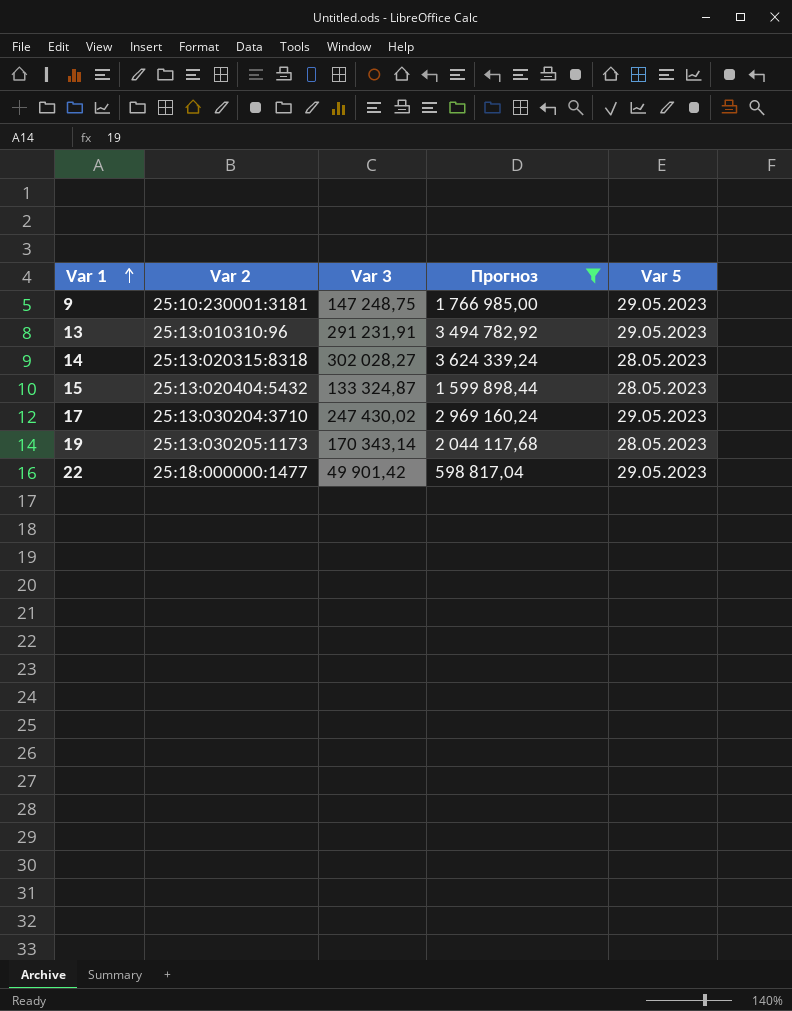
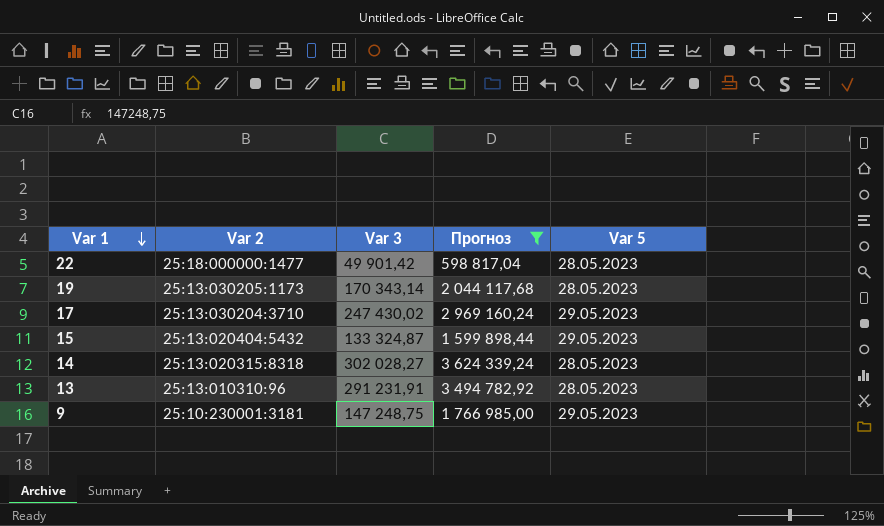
row order: Var 1 ascending -> Var 1 descending
22 | Var 5: 29.05.2023 -> 28.05.2023
15 | Var 5: 28.05.2023 -> 29.05.2023
13 | Var 5: 29.05.2023 -> 28.05.2023

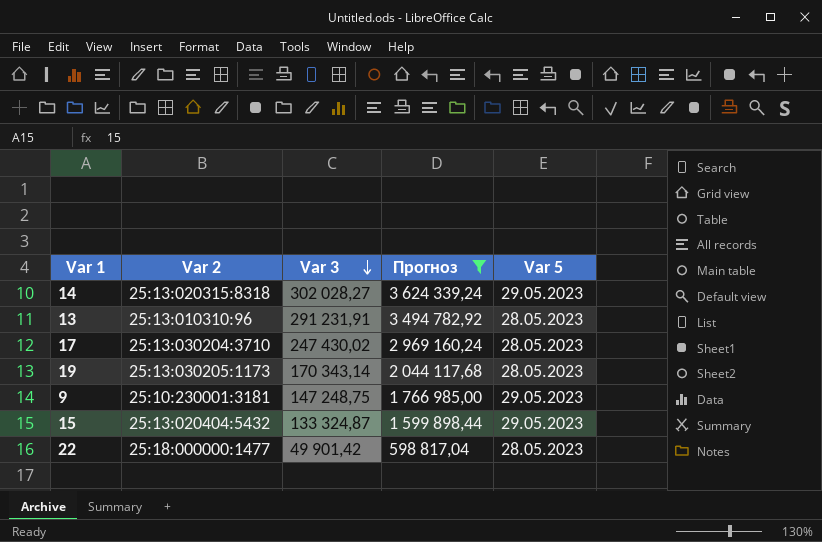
row order: Var 1 descending -> Var 3 descending
14 | Var 5: 28.05.2023 -> 29.05.2023
17 | Var 5: 29.05.2023 -> 28.05.2023

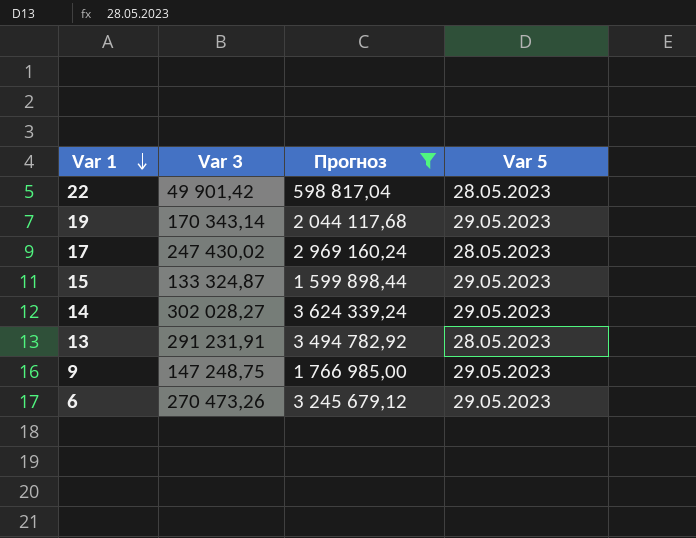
row order: Var 3 descending -> Var 1 descending
column Var 2 | position: 2 -> none
19 | Var 5: 28.05.2023 -> 29.05.2023
row 6: none -> 270 473,26 | 3 245 679,12 | 29.05.2023

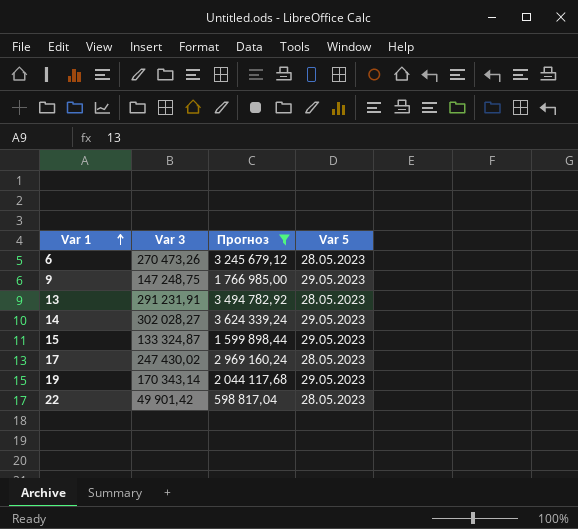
row order: Var 1 descending -> Var 1 ascending
6 | Var 5: 29.05.2023 -> 28.05.2023

